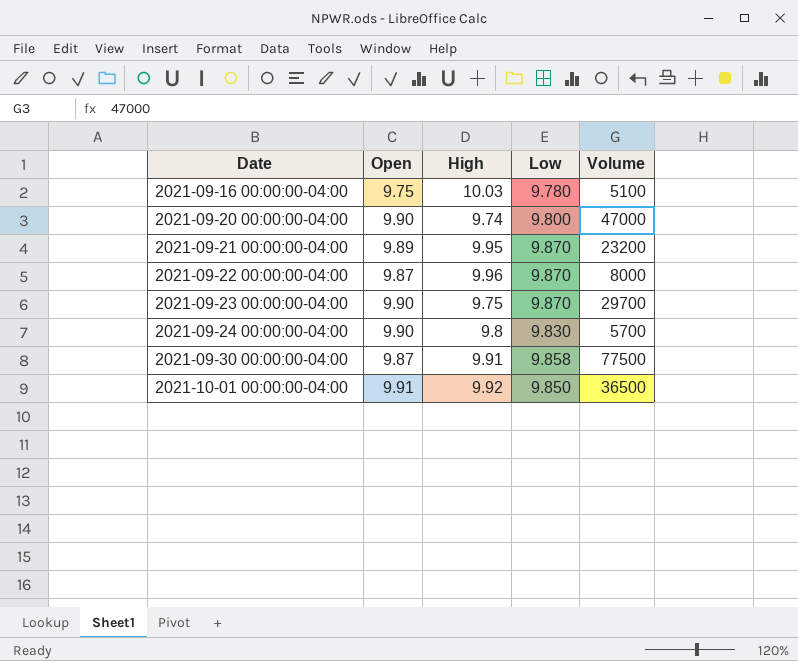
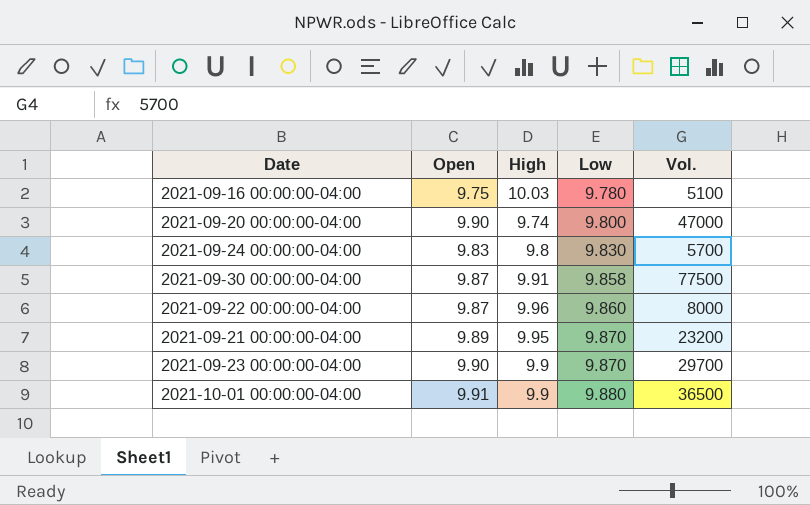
row order: Date ascending -> Low ascending
column name: Volume -> Vol.
2021-09-24 00:00:00-04:00 | Open: 9.90 -> 9.83
2021-09-22 00:00:00-04:00 | Low: 9.870 -> 9.860
2021-09-23 00:00:00-04:00 | High: 9.75 -> 9.9
2021-10-01 00:00:00-04:00 | High: 9.92 -> 9.9
2021-10-01 00:00:00-04:00 | Low: 9.850 -> 9.880

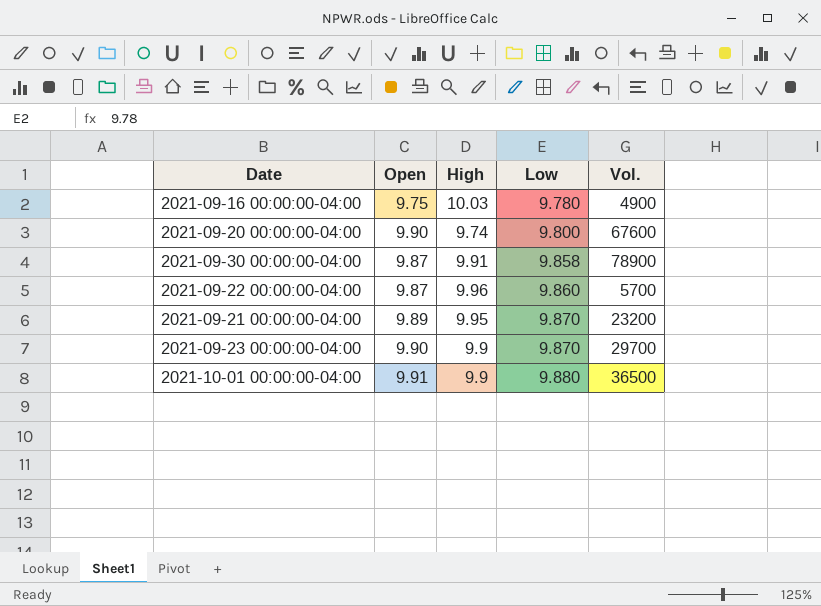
row 2021-09-24 00:00:00-04:00: 9.83 | 9.8 | 9.830 | 5700 -> none
2021-09-16 00:00:00-04:00 | Vol.: 5100 -> 4900
2021-09-20 00:00:00-04:00 | Vol.: 47000 -> 67600
2021-09-30 00:00:00-04:00 | Vol.: 77500 -> 78900
2021-09-22 00:00:00-04:00 | Vol.: 8000 -> 5700

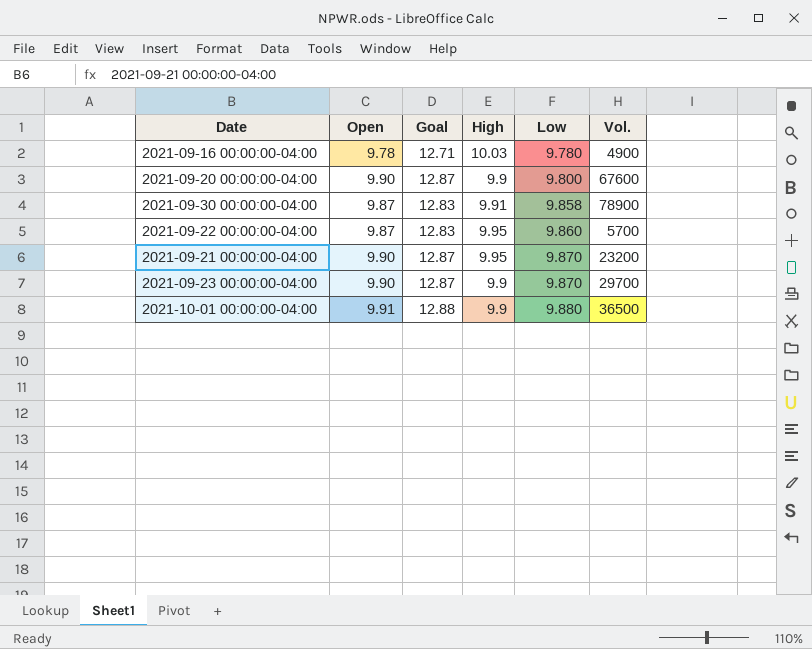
column Goal | formula: none -> [Open] * 1.3
2021-09-16 00:00:00-04:00 | Open: 9.75 -> 9.78
2021-09-20 00:00:00-04:00 | High: 9.74 -> 9.9
2021-09-22 00:00:00-04:00 | High: 9.96 -> 9.95
2021-09-21 00:00:00-04:00 | Open: 9.89 -> 9.90

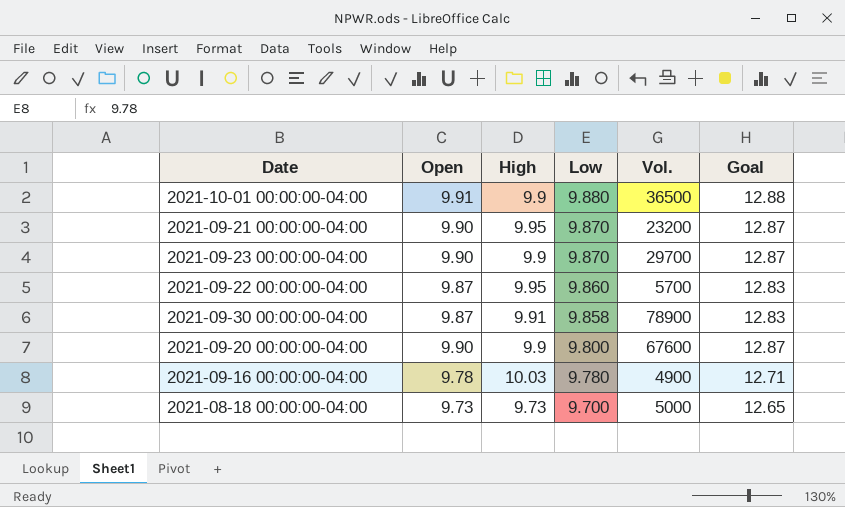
row order: Low ascending -> Low descending
column Goal | position: 3 -> 6
row 2021-08-18 00:00:00-04:00: none -> 9.73 | 9.73 | 9.700 | 5000 | 12.65

